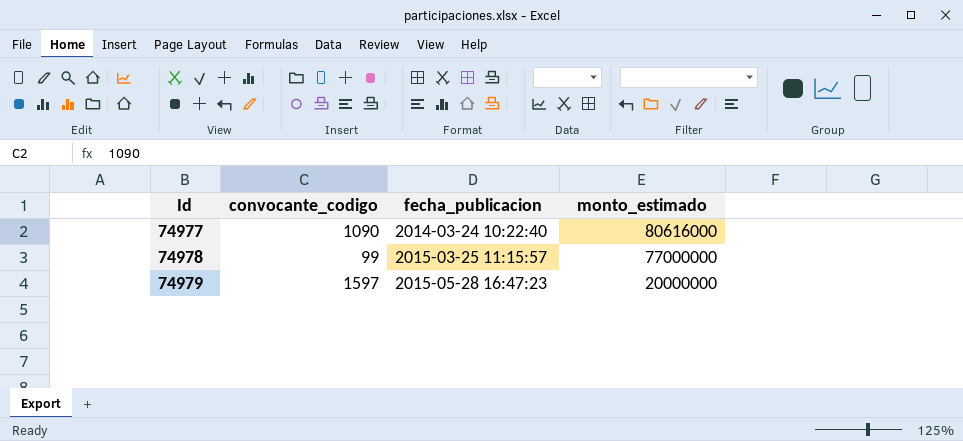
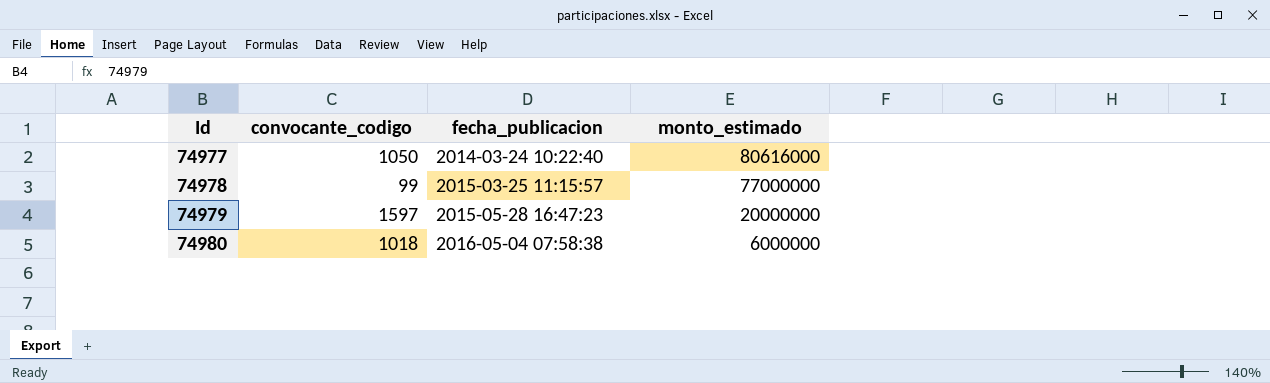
74977 | convocante_codigo: 1090 -> 1050
row 74980: none -> 1018 | 2016-05-04 07:58:38 | 6000000

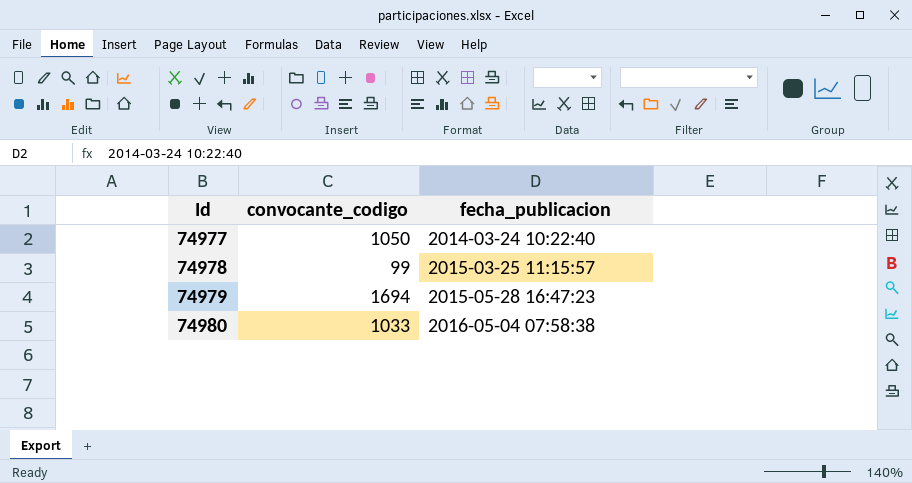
column monto_estimado | position: 4 -> none
74979 | convocante_codigo: 1597 -> 1694
74980 | convocante_codigo: 1018 -> 1033

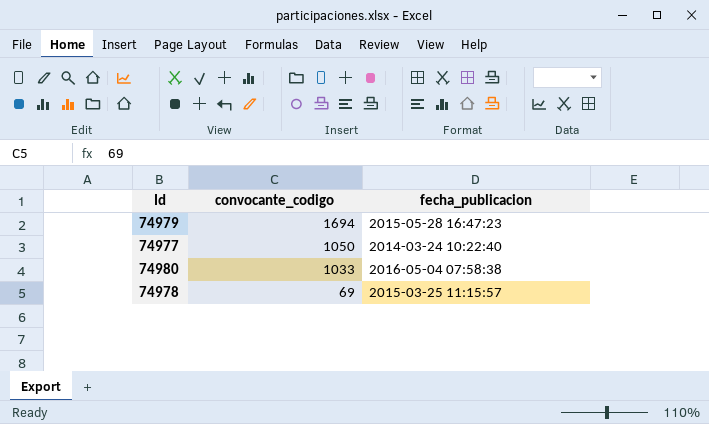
row order: Id ascending -> convocante_codigo descending
74978 | convocante_codigo: 99 -> 69

